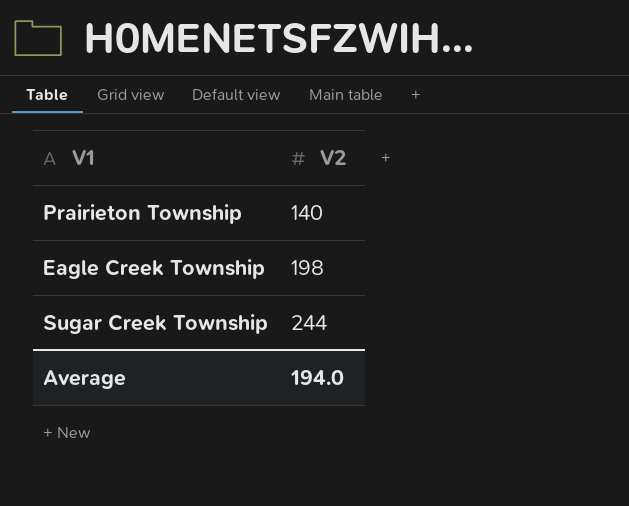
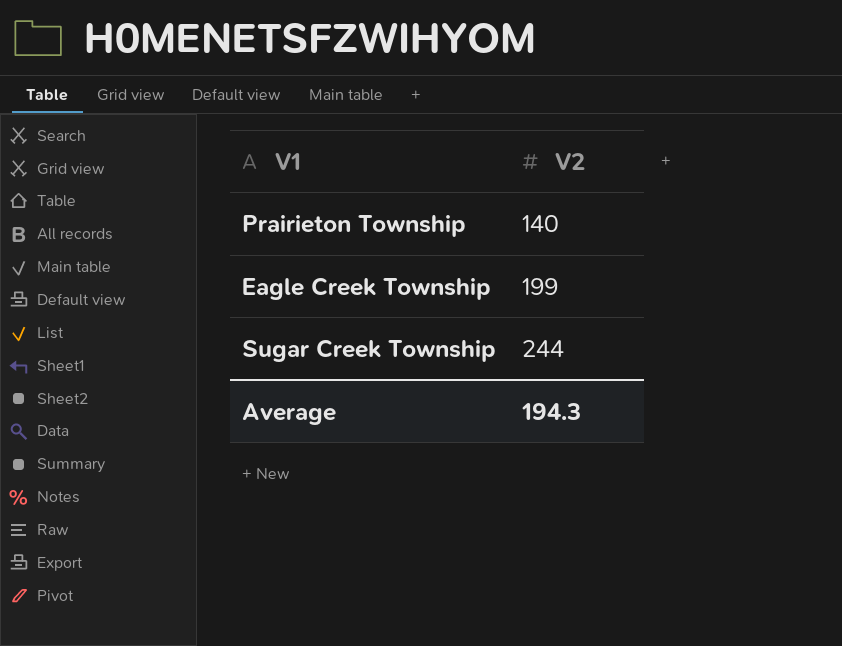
Eagle Creek Township | V2: 198 -> 199
Average | V2: 194.0 -> 194.3

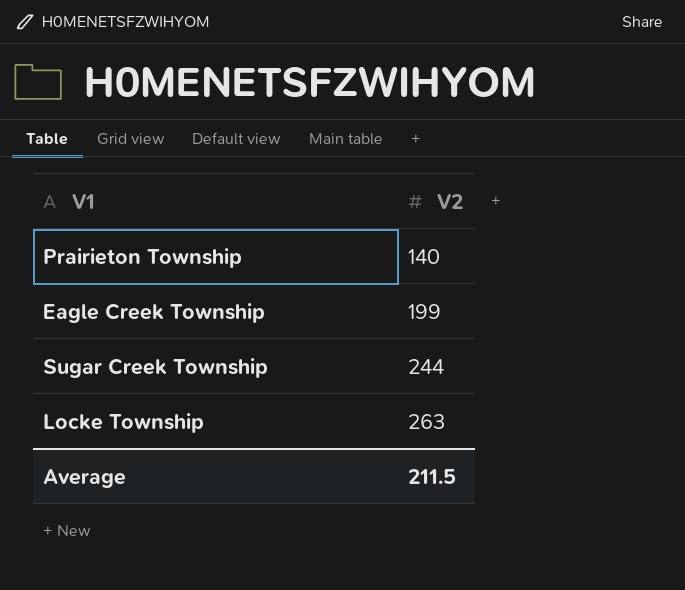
row Locke Township: none -> 263
Average | V2: 194.3 -> 211.5

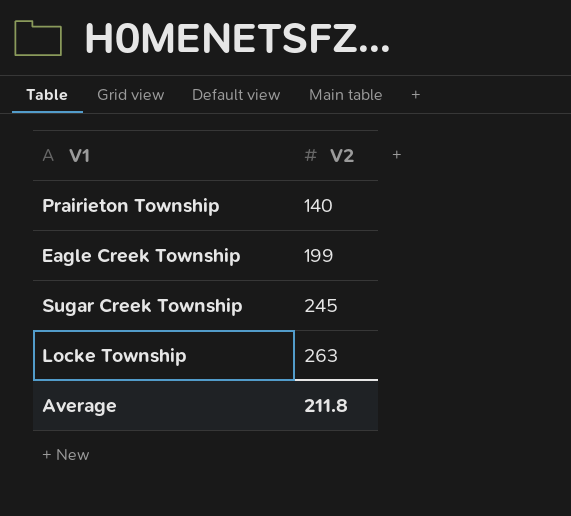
Sugar Creek Township | V2: 244 -> 245
Average | V2: 211.5 -> 211.8

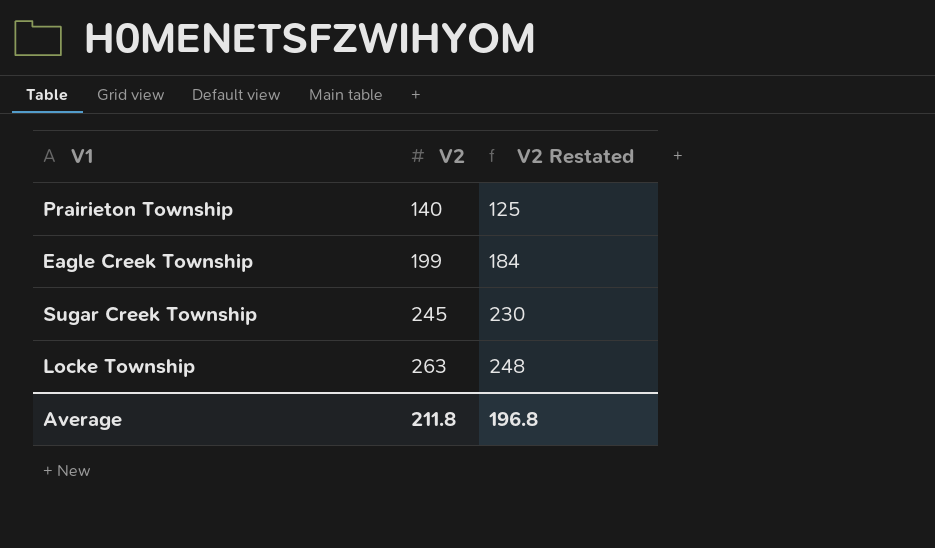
column V2 Restated | formula: none -> [V2] - 15

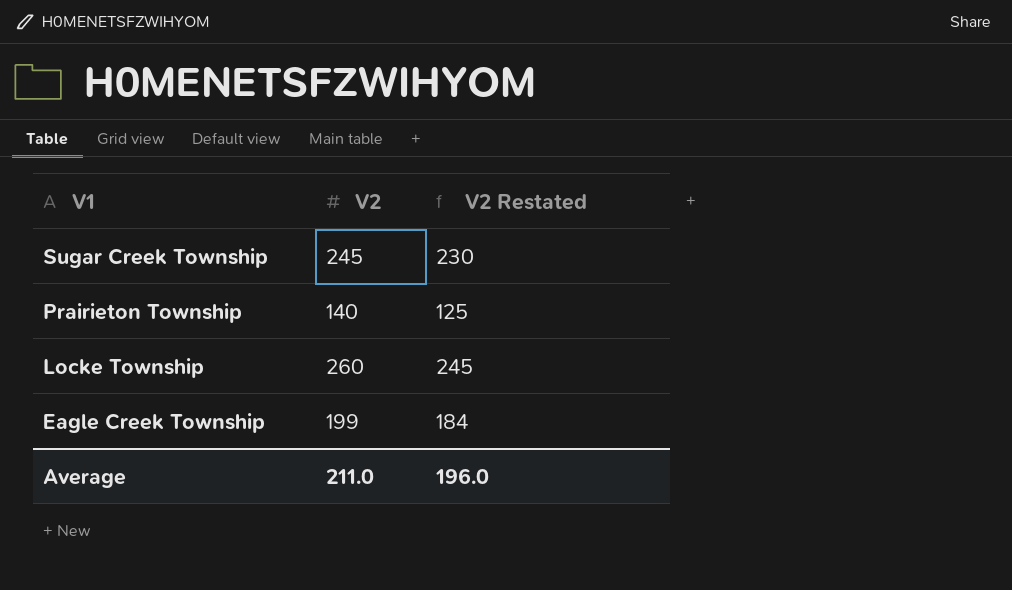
row order: V2 ascending -> V1 descending
Locke Township | V2: 263 -> 260
Locke Township | V2 Restated: 248 -> 245
Average | V2: 211.8 -> 211.0
Average | V2 Restated: 196.8 -> 196.0

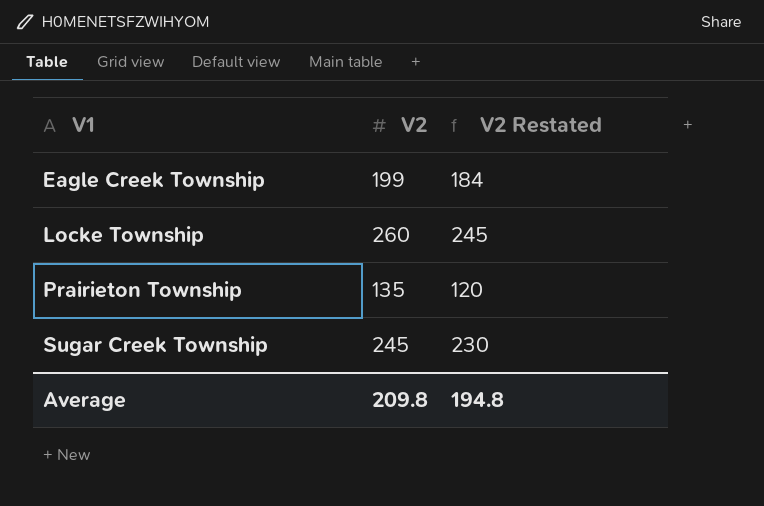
row order: V1 descending -> V1 ascending
Prairieton Township | V2: 140 -> 135
Prairieton Township | V2 Restated: 125 -> 120
Average | V2: 211.0 -> 209.8
Average | V2 Restated: 196.0 -> 194.8

